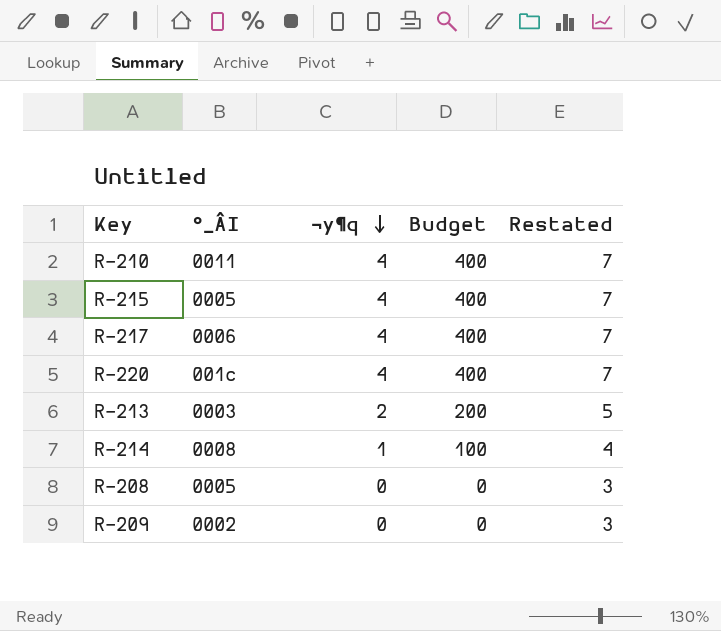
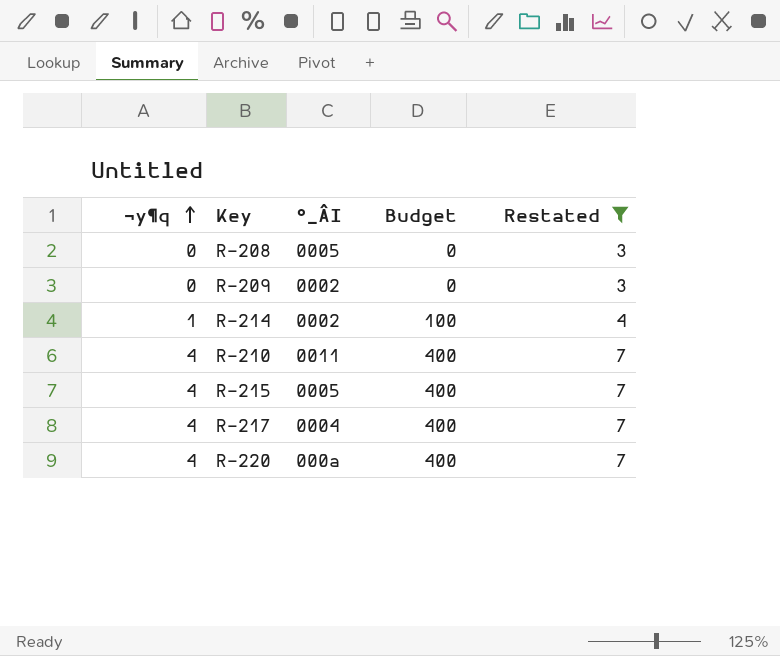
filter: none -> Restated != 5
row order: ¬y¶q descending -> ¬y¶q ascending
column ¬y¶q | position: 3 -> 1
R-214 | °_ÂI: 0008 -> 0002
R-217 | °_ÂI: 0006 -> 0004
R-220 | °_ÂI: 001c -> 000a

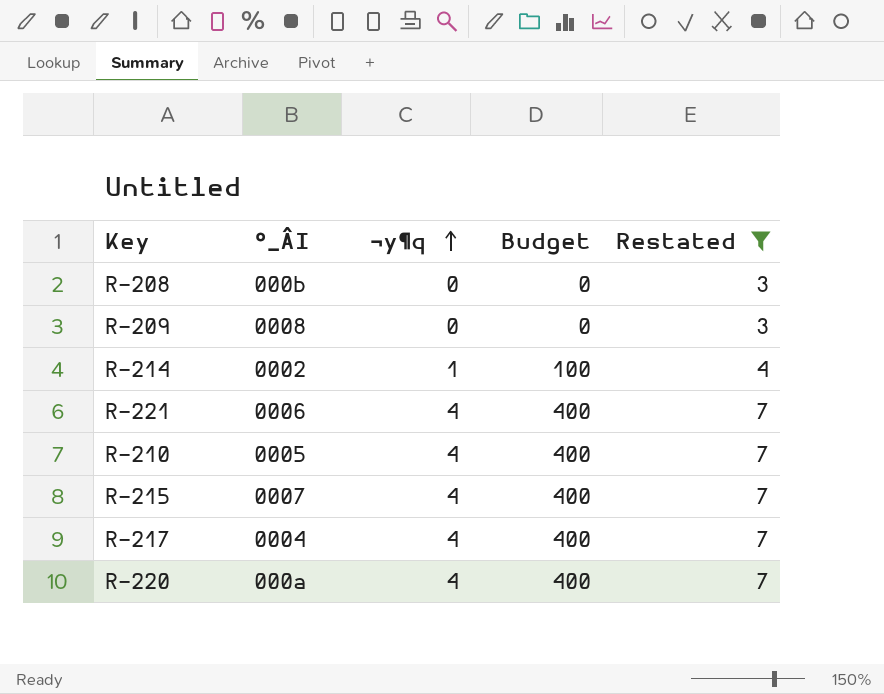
column ¬y¶q | position: 1 -> 3
R-208 | °_ÂI: 0005 -> 000b
R-209 | °_ÂI: 0002 -> 0008
row R-221: none -> 0006 | 4 | 400 | 7
R-210 | °_ÂI: 0011 -> 0005
R-215 | °_ÂI: 0005 -> 0007

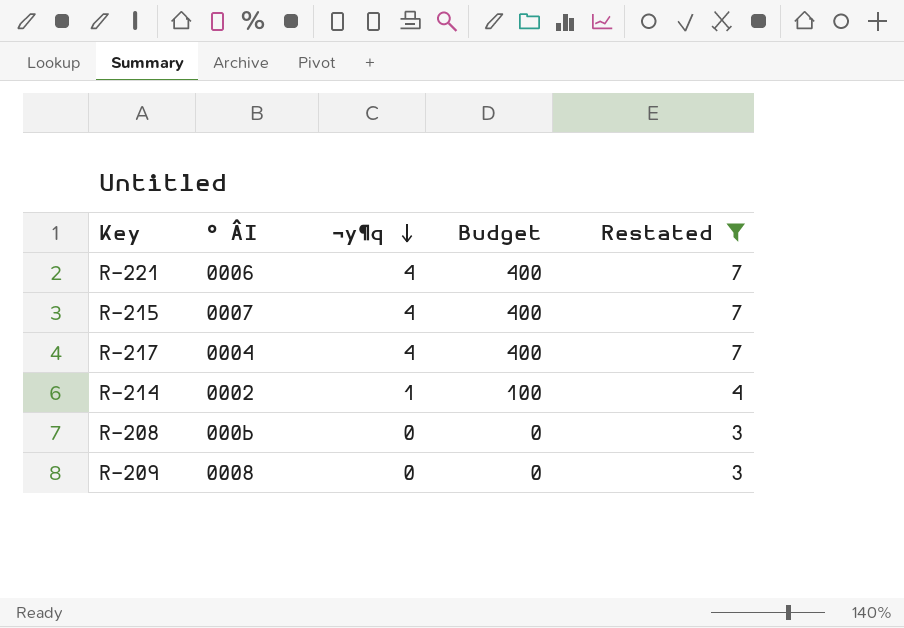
row order: ¬y¶q ascending -> ¬y¶q descending
column name: °_ÂI -> ° ÂI
row R-210: 0005 | 4 | 400 | 7 -> none
row R-220: 000a | 4 | 400 | 7 -> none

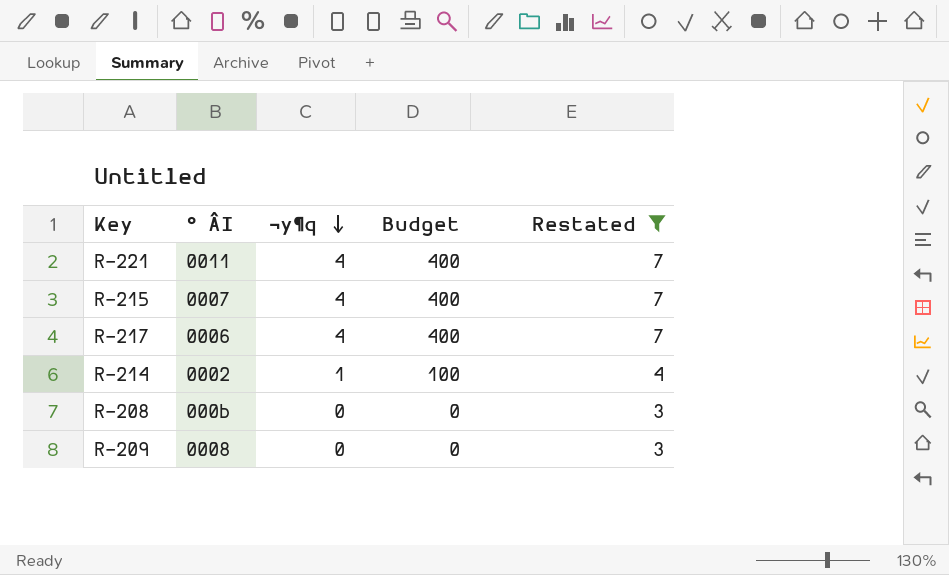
R-221 | ° ÂI: 0006 -> 0011
R-217 | ° ÂI: 0004 -> 0006

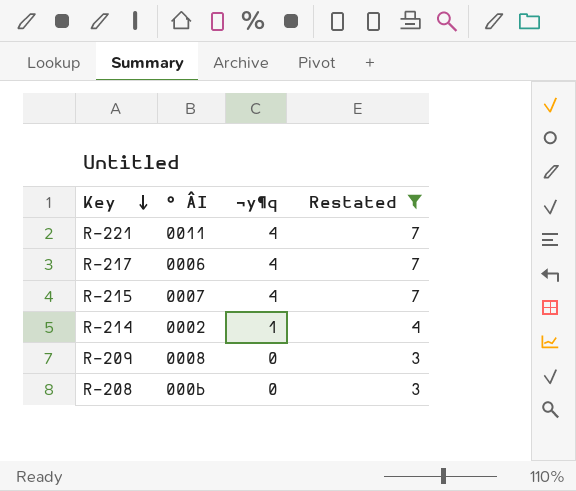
row order: ¬y¶q descending -> Key descending
column Budget | formula: [¬y¶q] * 100 -> none

